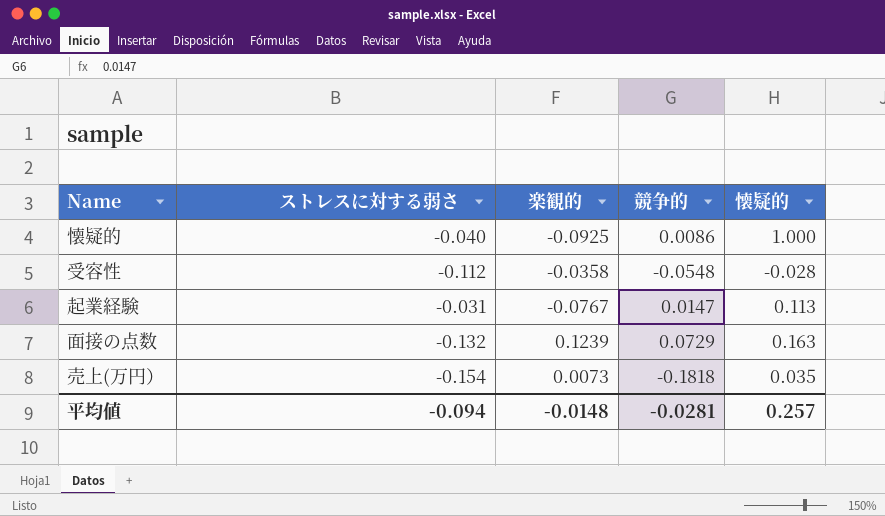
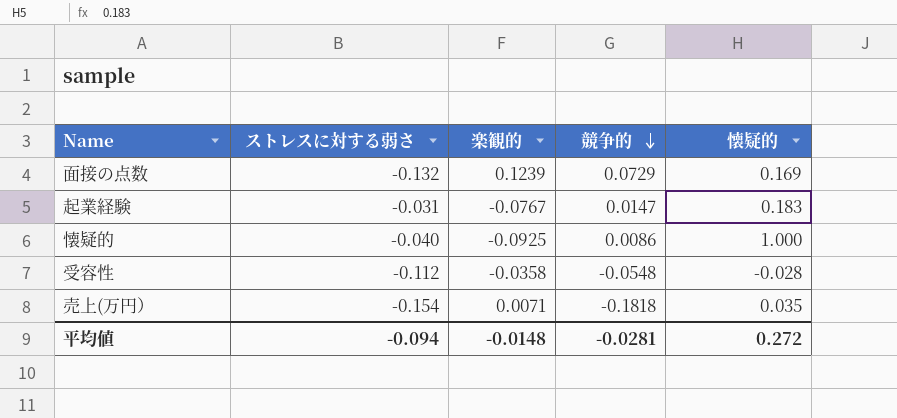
row order: none -> 競争的 descending
面接の点数 | 懐疑的: 0.163 -> 0.169
起業経験 | 懐疑的: 0.113 -> 0.183
売上(万円） | 楽観的: 0.0073 -> 0.0071
平均値 | 懐疑的: 0.257 -> 0.272

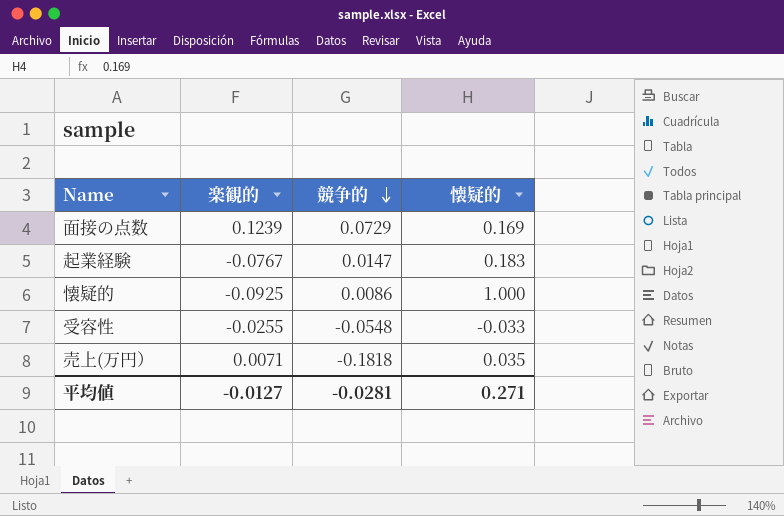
column ストレスに対する弱さ | position: 2 -> none
受容性 | 楽観的: -0.0358 -> -0.0255
受容性 | 懐疑的: -0.028 -> -0.033
平均値 | 楽観的: -0.0148 -> -0.0127
平均値 | 懐疑的: 0.272 -> 0.271

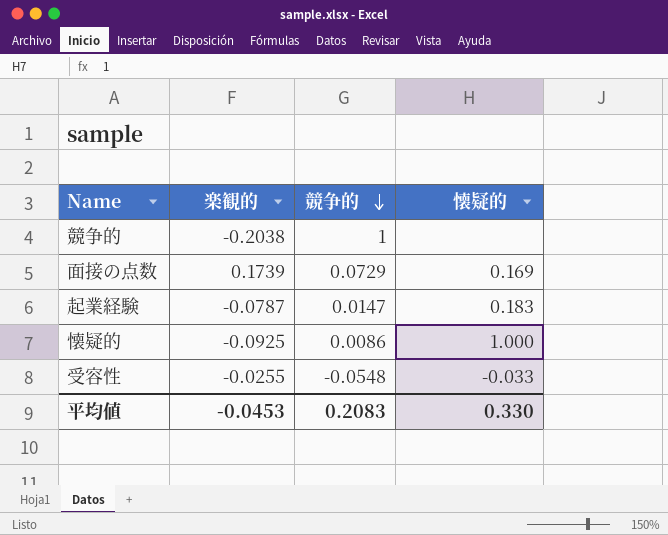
row 売上(万円）: 0.0071 | -0.1818 | 0.035 -> none
row 競争的: none -> -0.2038 | 1 | none
面接の点数 | 楽観的: 0.1239 -> 0.1739
起業経験 | 楽観的: -0.0767 -> -0.0787
平均値 | 楽観的: -0.0127 -> -0.0453
平均値 | 競争的: -0.0281 -> 0.2083
平均値 | 懐疑的: 0.271 -> 0.330

